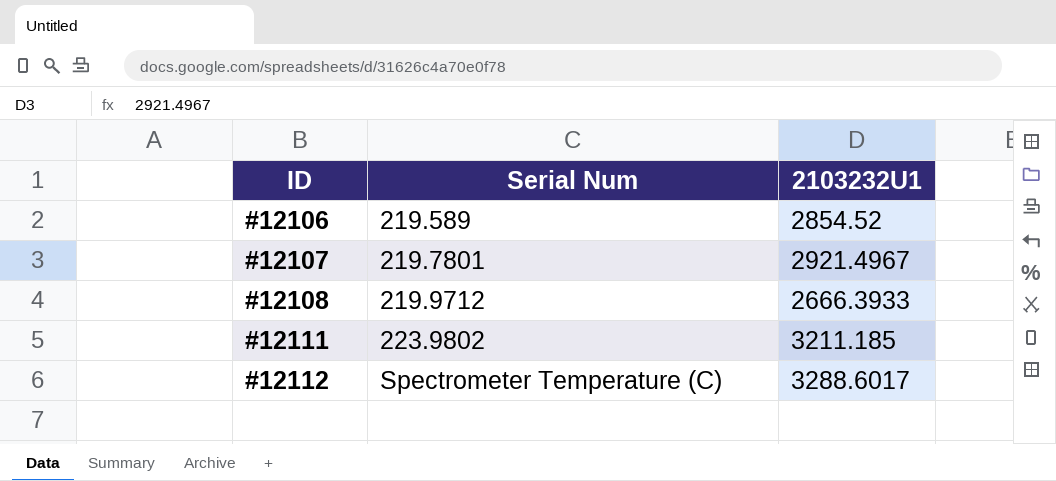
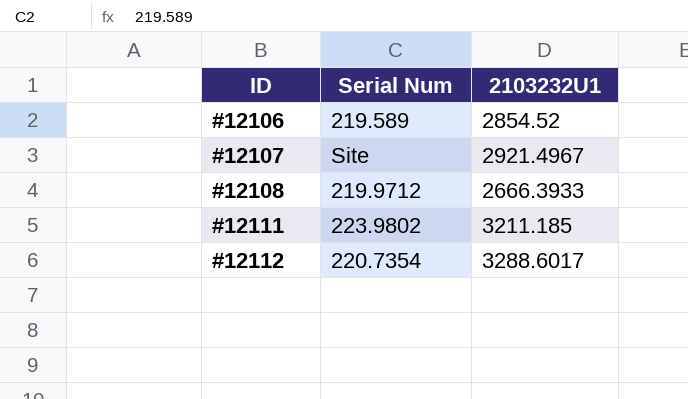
#12107 | Serial Num: 219.7801 -> Site
#12112 | Serial Num: Spectrometer Temperature (C) -> 220.7354

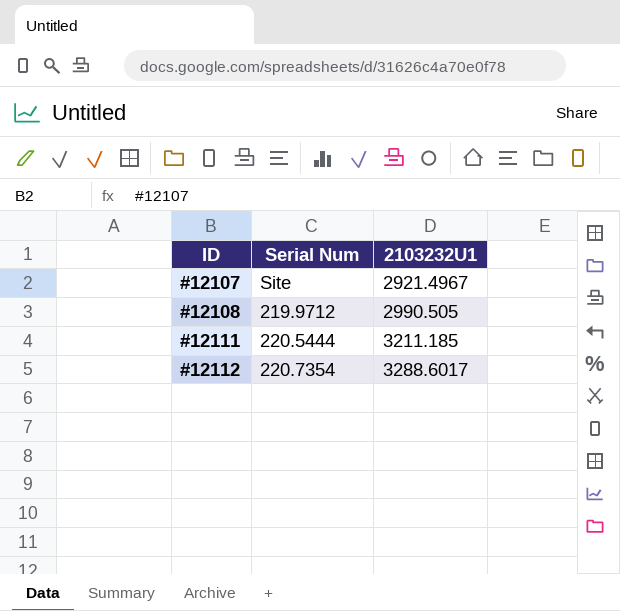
row #12106: 219.589 | 2854.52 -> none
#12108 | 2103232U1: 2666.3933 -> 2990.505
#12111 | Serial Num: 223.9802 -> 220.5444

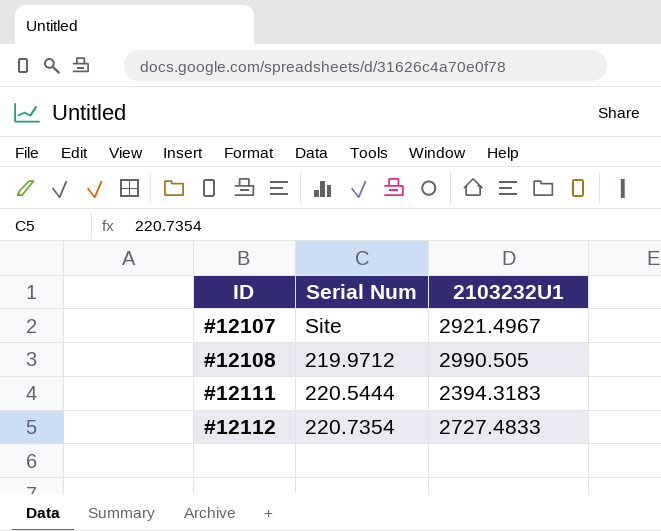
#12111 | 2103232U1: 3211.185 -> 2394.3183
#12112 | 2103232U1: 3288.6017 -> 2727.4833

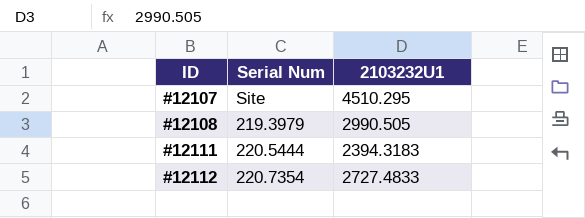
#12107 | 2103232U1: 2921.4967 -> 4510.295
#12108 | Serial Num: 219.9712 -> 219.3979

